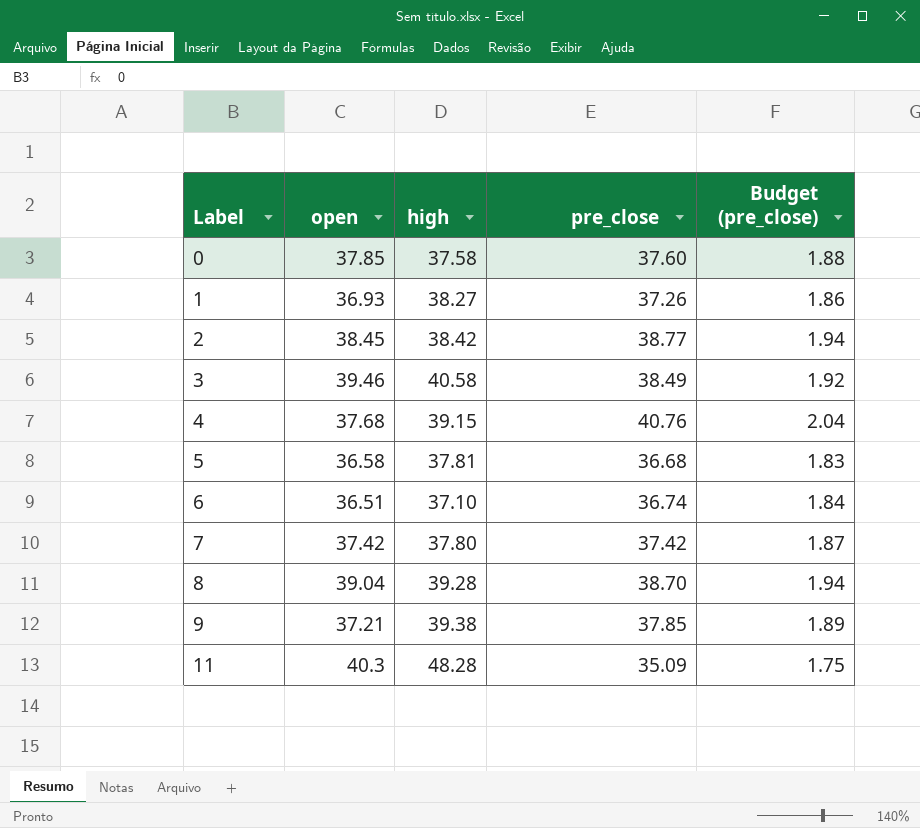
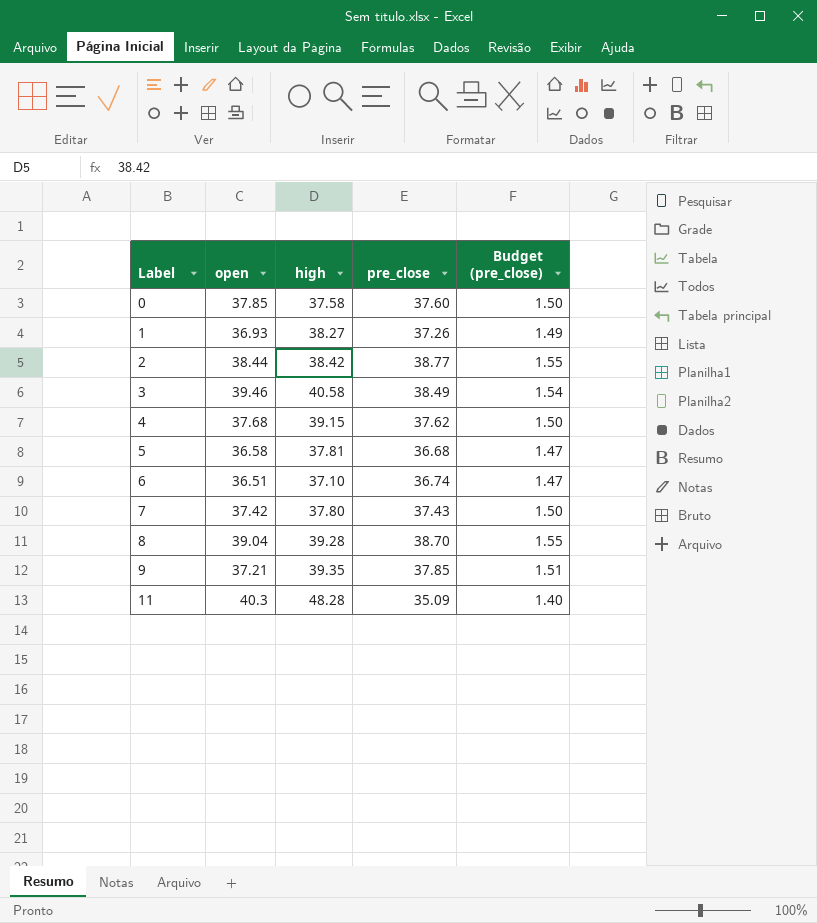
column Budget (pre_close) | formula: [pre_close] * 0.05 -> [pre_close] * 0.04
2 | open: 38.45 -> 38.44
4 | pre_close: 40.76 -> 37.62
7 | pre_close: 37.42 -> 37.43
9 | high: 39.38 -> 39.35

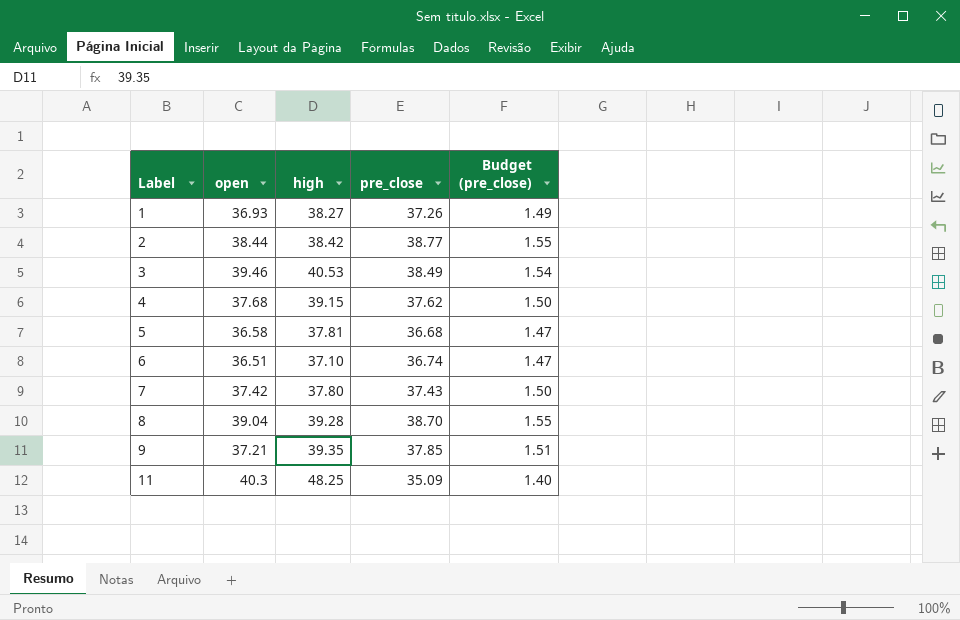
row 0: 37.85 | 37.58 | 37.60 | 1.50 -> none
3 | high: 40.58 -> 40.53
11 | high: 48.28 -> 48.25

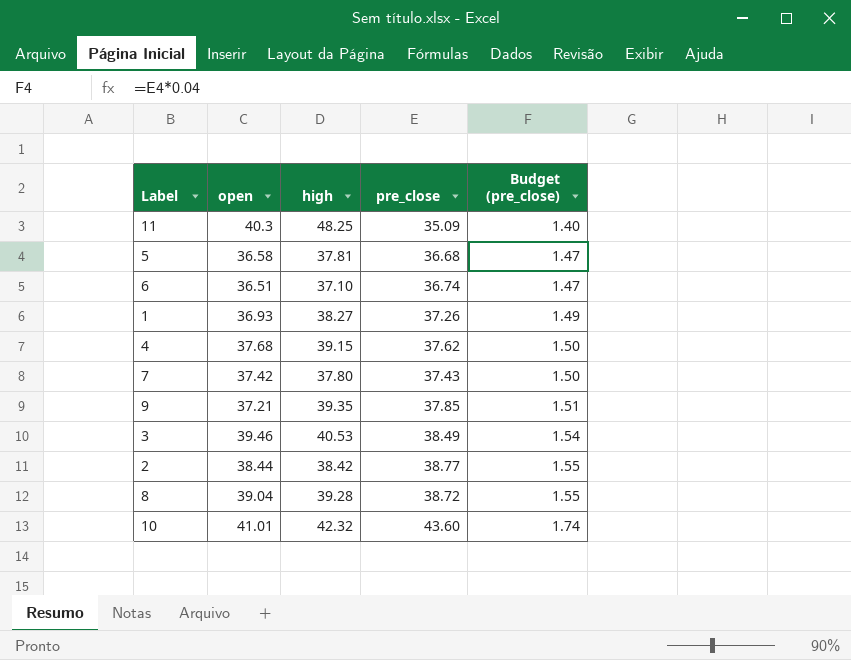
row order: Label ascending -> Budget (pre_close) ascending
8 | pre_close: 38.70 -> 38.72
row 10: none -> 41.01 | 42.32 | 43.60 | 1.74

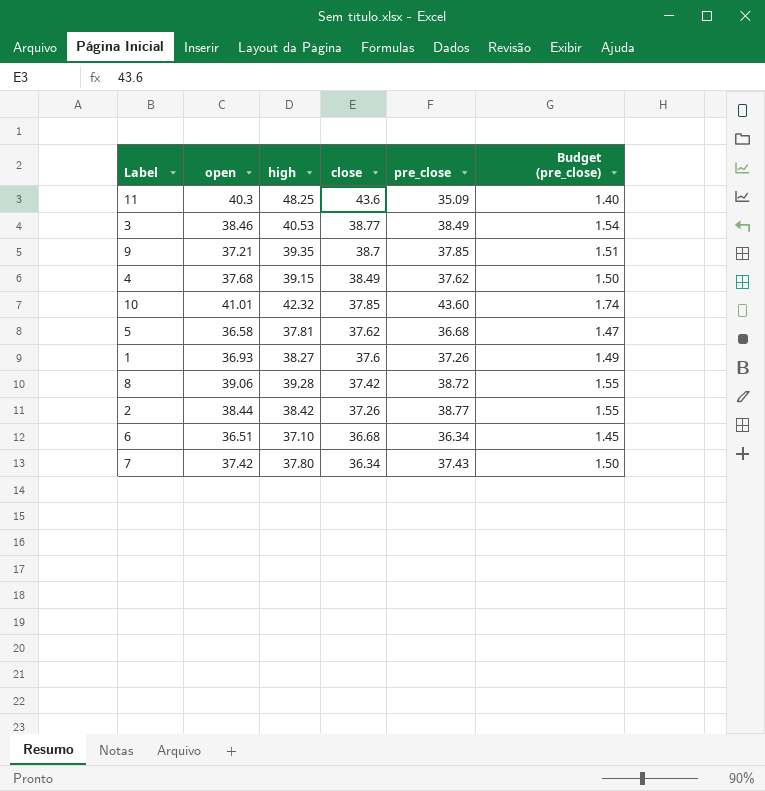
row order: Budget (pre_close) ascending -> close descending
column close | position: none -> 4
3 | open: 39.46 -> 38.46
8 | open: 39.04 -> 39.06
6 | pre_close: 36.74 -> 36.34
6 | Budget (pre_close): 1.47 -> 1.45

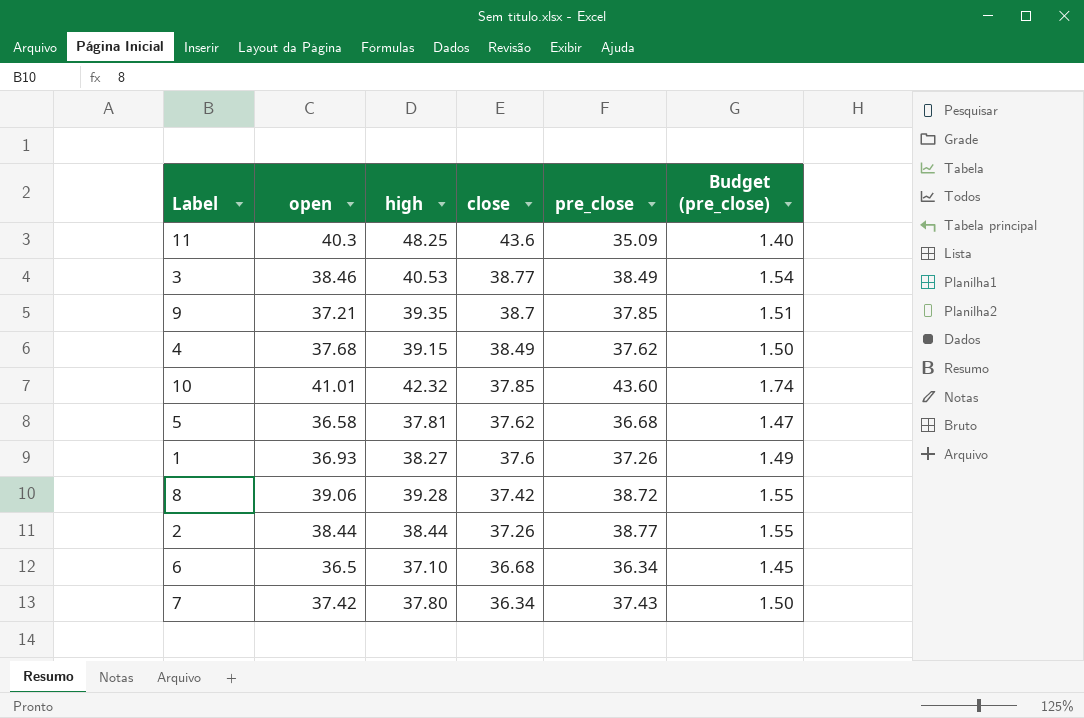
2 | high: 38.42 -> 38.44
6 | open: 36.51 -> 36.5

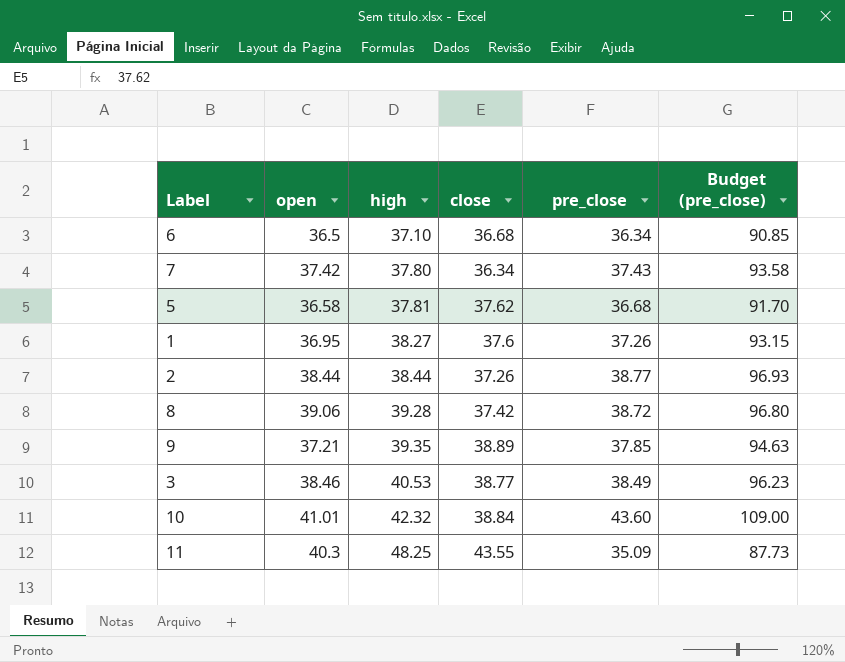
row order: close descending -> high ascending
column Budget (pre_close) | formula: [pre_close] * 0.04 -> [pre_close] * 2.5
row 4: 37.68 | 39.15 | 38.49 | 37.62 | 1.50 -> none
1 | open: 36.93 -> 36.95
9 | close: 38.7 -> 38.89
10 | close: 37.85 -> 38.84
11 | close: 43.6 -> 43.55

